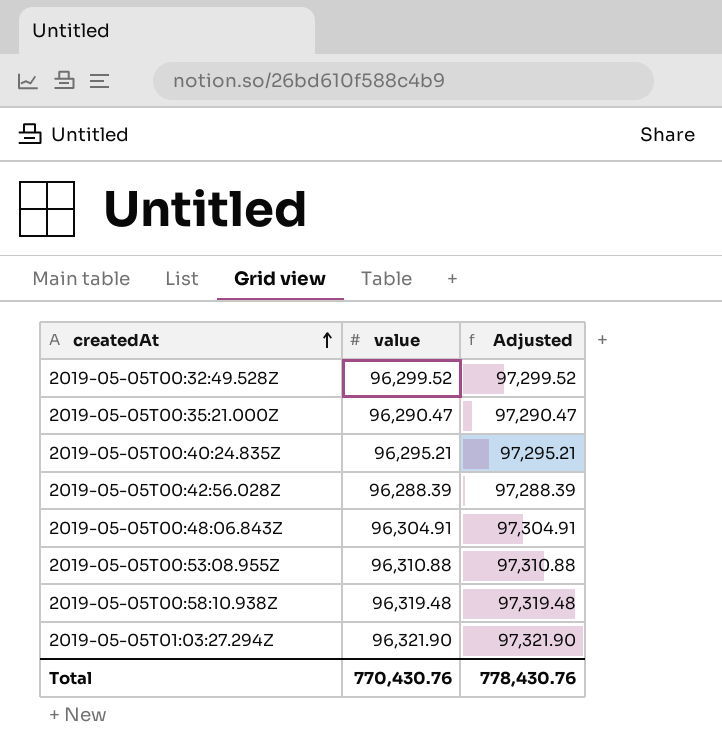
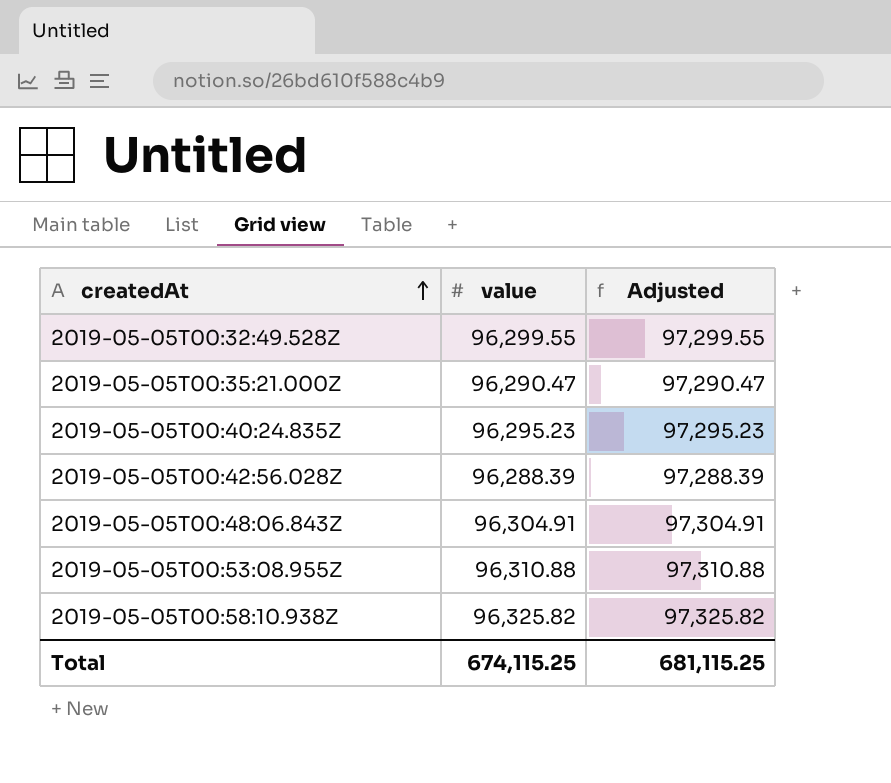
row 2019-05-05T01:03:27.294Z: 96,321.90 | 97,321.90 -> none
2019-05-05T00:32:49.528Z | value: 96,299.52 -> 96,299.55
2019-05-05T00:32:49.528Z | Adjusted: 97,299.52 -> 97,299.55
2019-05-05T00:40:24.835Z | value: 96,295.21 -> 96,295.23
2019-05-05T00:40:24.835Z | Adjusted: 97,295.21 -> 97,295.23
2019-05-05T00:58:10.938Z | value: 96,319.48 -> 96,325.82
2019-05-05T00:58:10.938Z | Adjusted: 97,319.48 -> 97,325.82
Total | value: 770,430.76 -> 674,115.25
Total | Adjusted: 778,430.76 -> 681,115.25

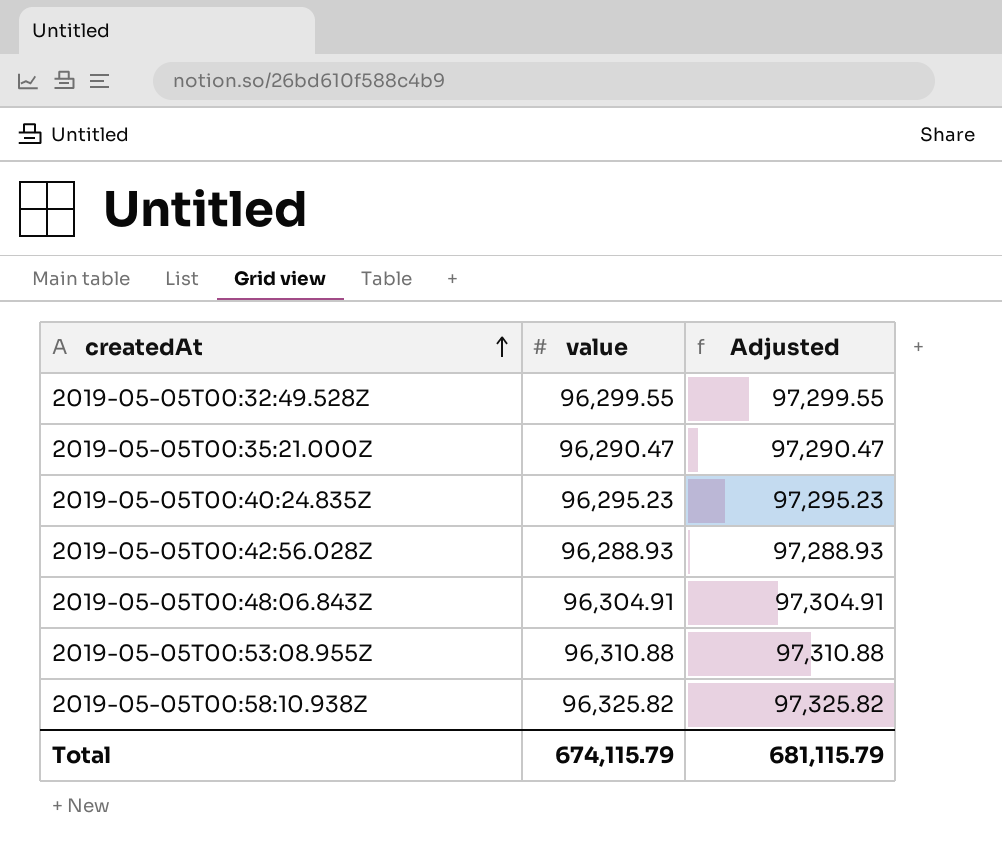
2019-05-05T00:42:56.028Z | value: 96,288.39 -> 96,288.93
2019-05-05T00:42:56.028Z | Adjusted: 97,288.39 -> 97,288.93
Total | value: 674,115.25 -> 674,115.79
Total | Adjusted: 681,115.25 -> 681,115.79

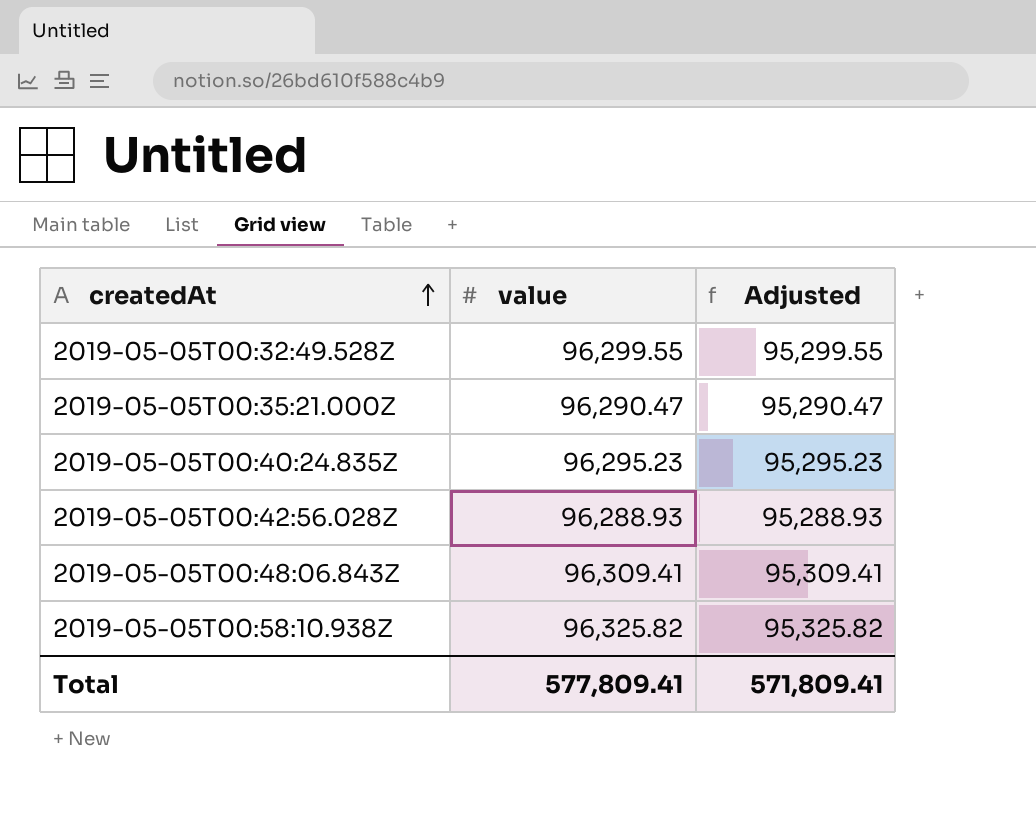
column Adjusted | formula: [value] + 1000 -> [value] - 1000
row 2019-05-05T00:53:08.955Z: 96,310.88 | 97,310.88 -> none
2019-05-05T00:48:06.843Z | value: 96,304.91 -> 96,309.41
Total | value: 674,115.79 -> 577,809.41
Total | Adjusted: 681,115.79 -> 571,809.41

